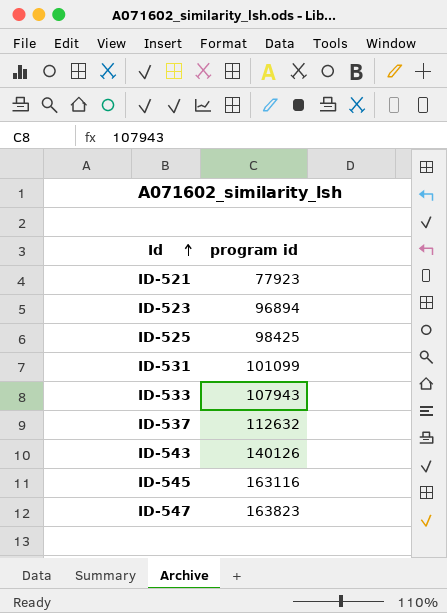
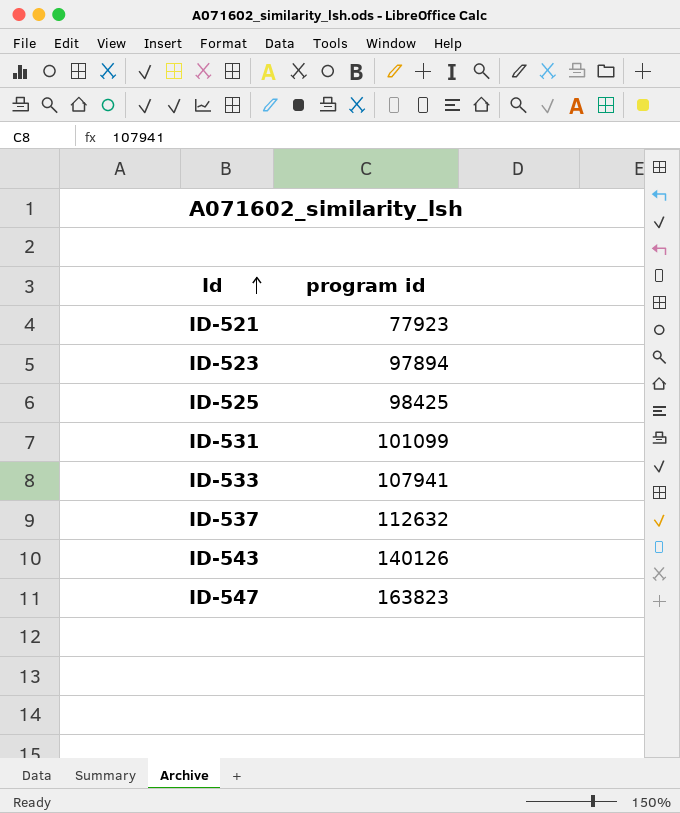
row ID-545: 163116 -> none
ID-523 | program id: 96894 -> 97894
ID-533 | program id: 107943 -> 107941

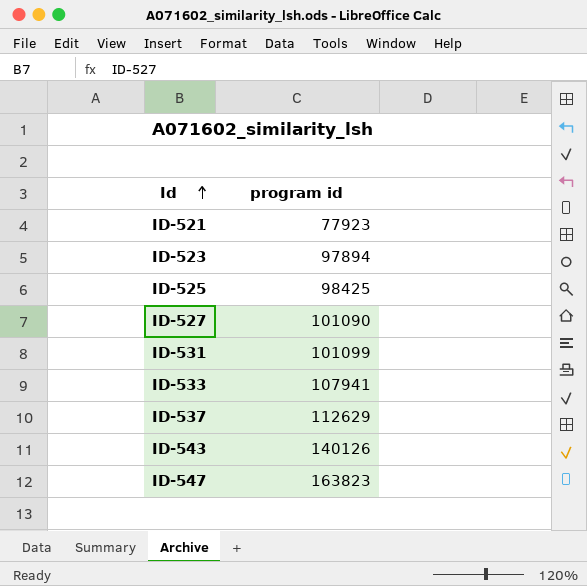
row ID-527: none -> 101090
ID-537 | program id: 112632 -> 112629

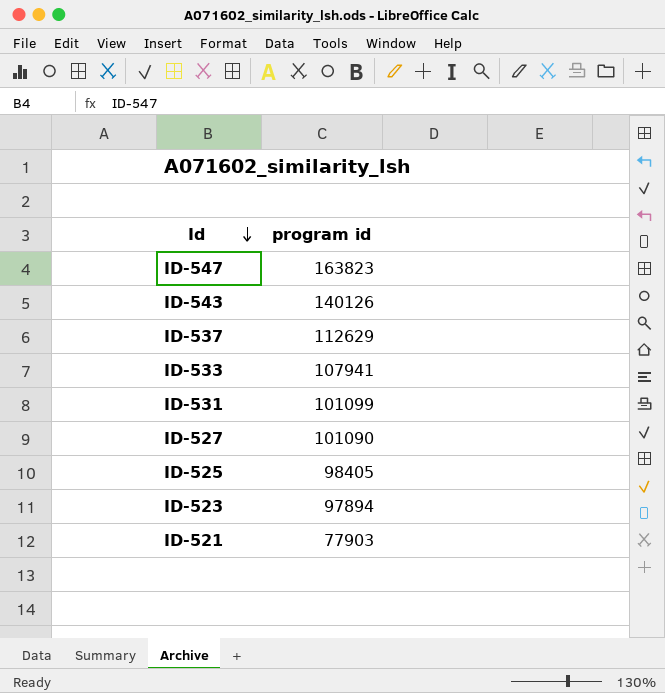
row order: Id ascending -> Id descending
ID-525 | program id: 98425 -> 98405
ID-521 | program id: 77923 -> 77903

